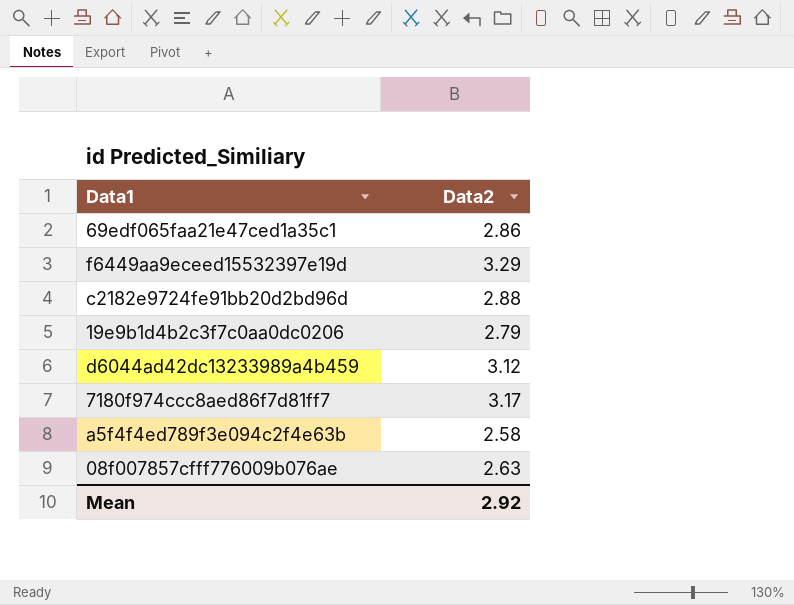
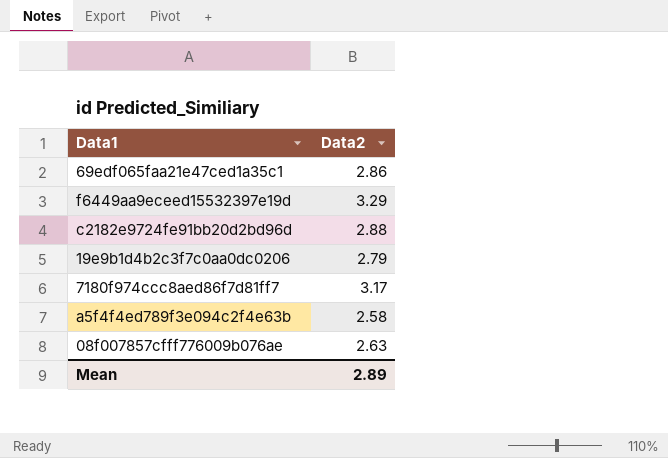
row d6044ad42dc13233989a4b459: 3.12 -> none
Mean | Data2: 2.92 -> 2.89

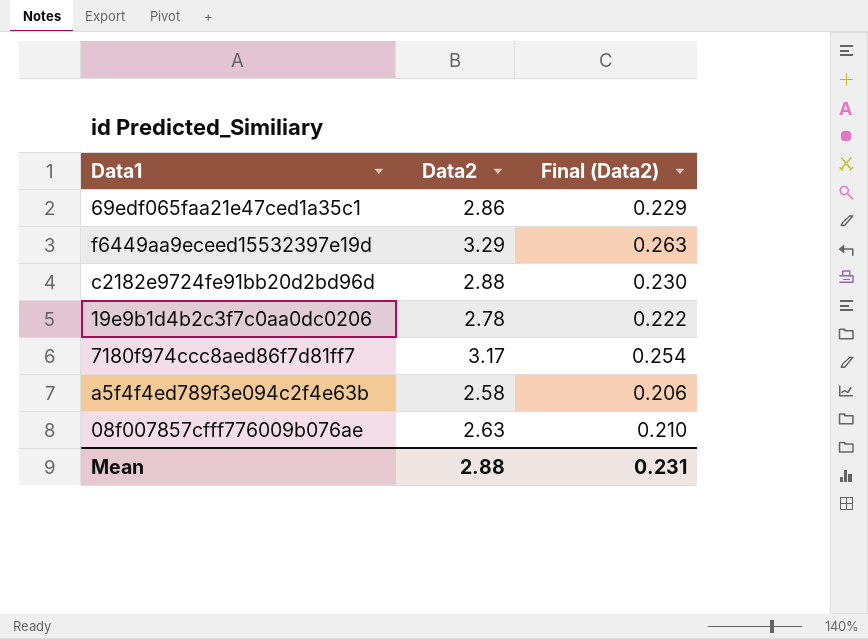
column Final (Data2) | formula: none -> [Data2] * 0.08
19e9b1d4b2c3f7c0aa0dc0206 | Data2: 2.79 -> 2.78
Mean | Data2: 2.89 -> 2.88

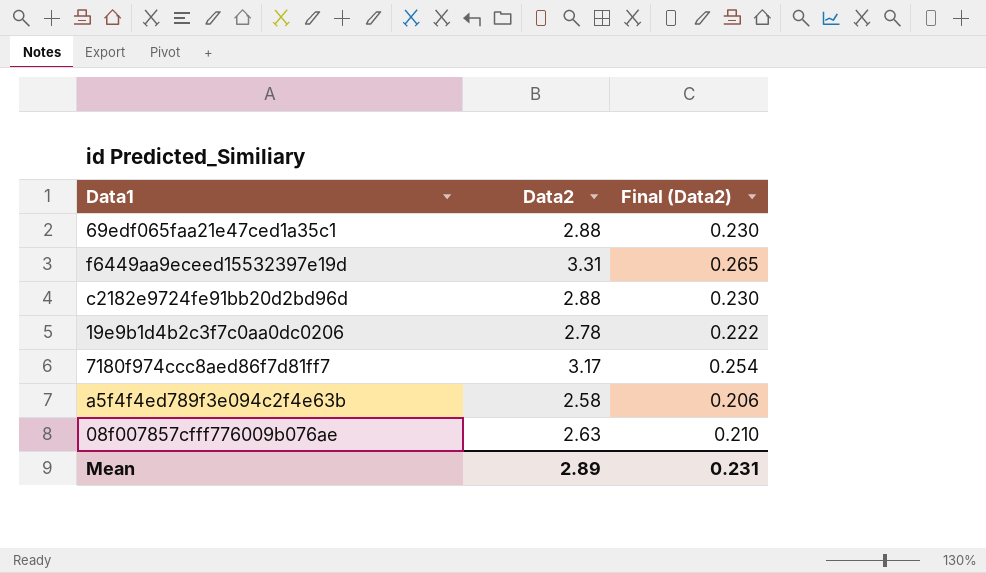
69edf065faa21e47ced1a35c1 | Data2: 2.86 -> 2.88
69edf065faa21e47ced1a35c1 | Final (Data2): 0.229 -> 0.230
f6449aa9eceed15532397e19d | Data2: 3.29 -> 3.31
f6449aa9eceed15532397e19d | Final (Data2): 0.263 -> 0.265
Mean | Data2: 2.88 -> 2.89

